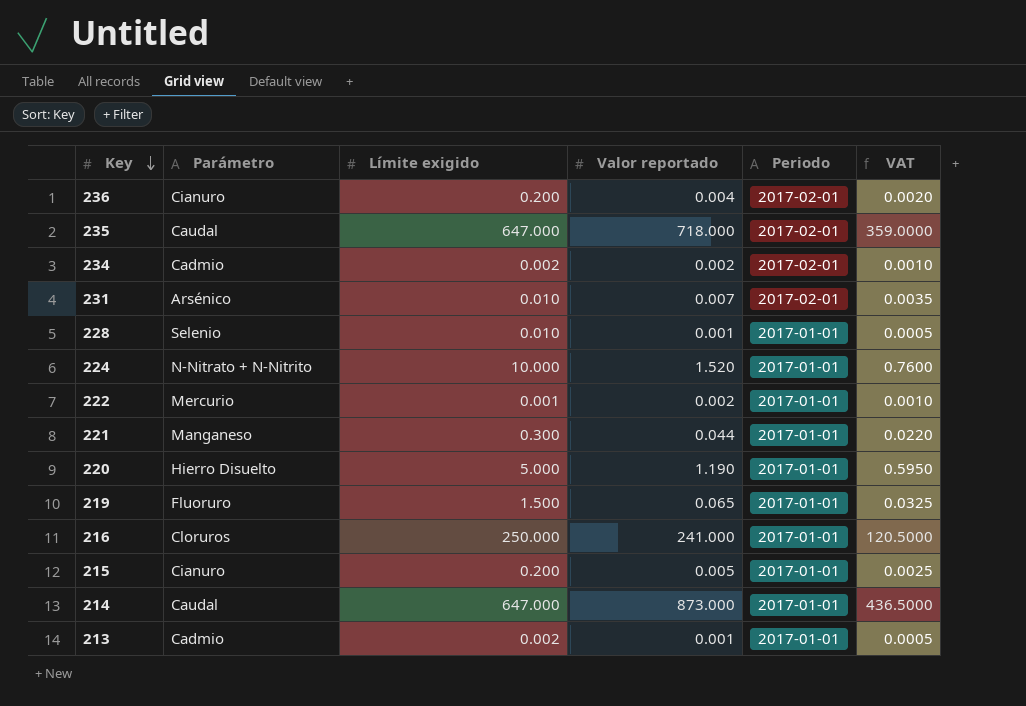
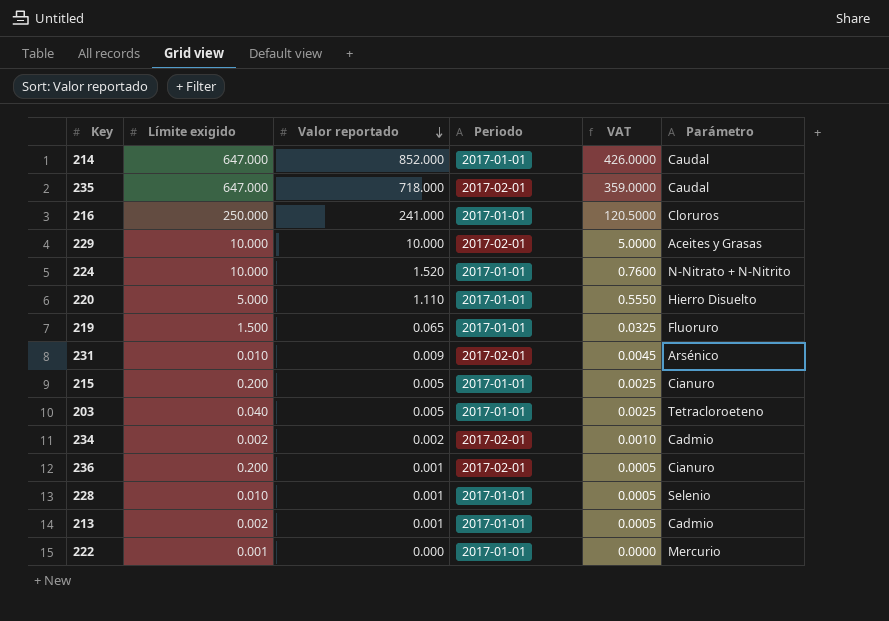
row order: Key descending -> Valor reportado descending
column Parámetro | position: 2 -> 6
row 221: Manganeso | 0.300 | 0.044 | 2017-01-01 | 0.0220 -> none
214 | Valor reportado: 873.000 -> 852.000
214 | VAT: 436.5000 -> 426.0000
row 229: none -> 10.000 | 10.000 | 2017-02-01 | 5.0000 | Aceites y Grasas
220 | Valor reportado: 1.190 -> 1.110
220 | VAT: 0.5950 -> 0.5550
231 | Valor reportado: 0.007 -> 0.009
231 | VAT: 0.0035 -> 0.0045
row 203: none -> 0.040 | 0.005 | 2017-01-01 | 0.0025 | Tetracloroeteno
236 | Valor reportado: 0.004 -> 0.001
236 | VAT: 0.0020 -> 0.0005
222 | Valor reportado: 0.002 -> 0.000
222 | VAT: 0.0010 -> 0.0000

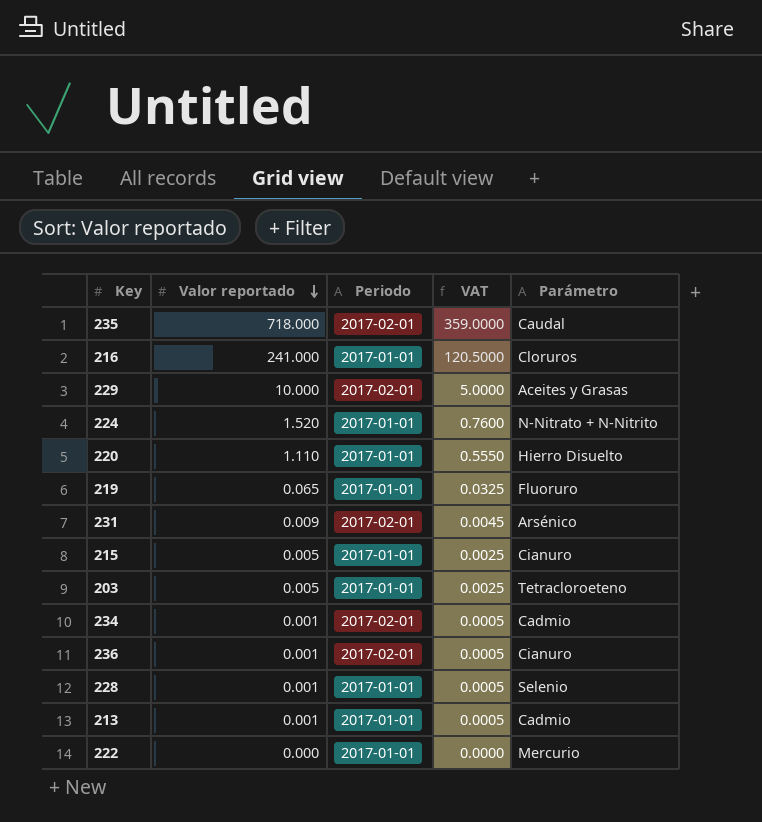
column Límite exigido | position: 2 -> none
row 214: 647.000 | 852.000 | 2017-01-01 | 426.0000 | Caudal -> none
234 | Valor reportado: 0.002 -> 0.001
234 | VAT: 0.0010 -> 0.0005

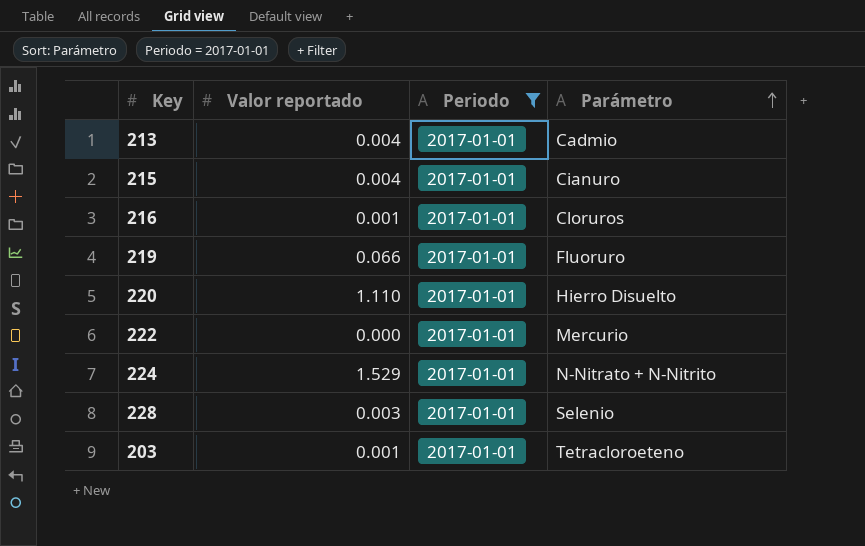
filter: none -> Periodo = 2017-01-01
row order: Valor reportado descending -> Parámetro ascending
column VAT | formula: [Valor reportado] * 0.5 -> none
213 | Valor reportado: 0.001 -> 0.004
215 | Valor reportado: 0.005 -> 0.004
216 | Valor reportado: 241.000 -> 0.001
219 | Valor reportado: 0.065 -> 0.066
224 | Valor reportado: 1.520 -> 1.529
228 | Valor reportado: 0.001 -> 0.003
203 | Valor reportado: 0.005 -> 0.001

